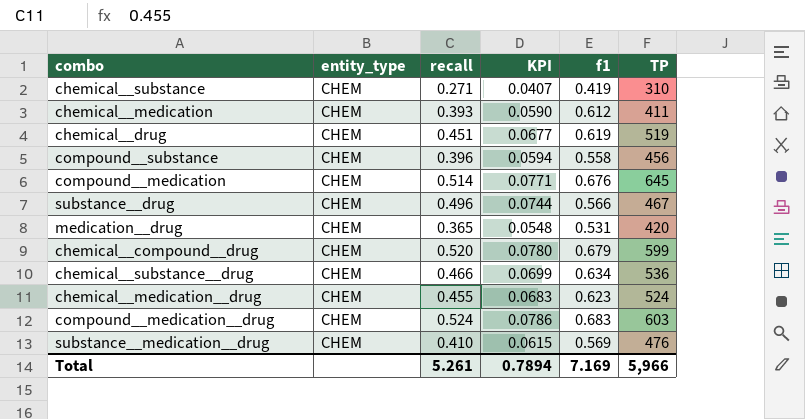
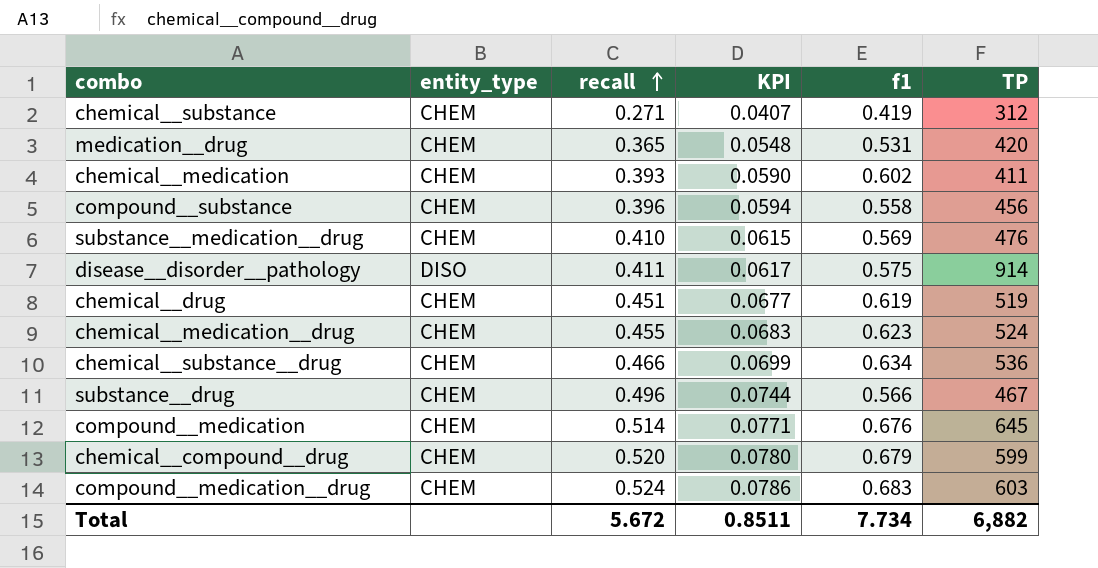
row order: none -> recall ascending
chemical__substance | TP: 310 -> 312
chemical__medication | f1: 0.612 -> 0.602
row disease__disorder__pathology: none -> DISO | 0.411 | 0.0617 | 0.575 | 914
Total | recall: 5.261 -> 5.672
Total | KPI: 0.7894 -> 0.8511
Total | f1: 7.169 -> 7.734
Total | TP: 5,966 -> 6,882

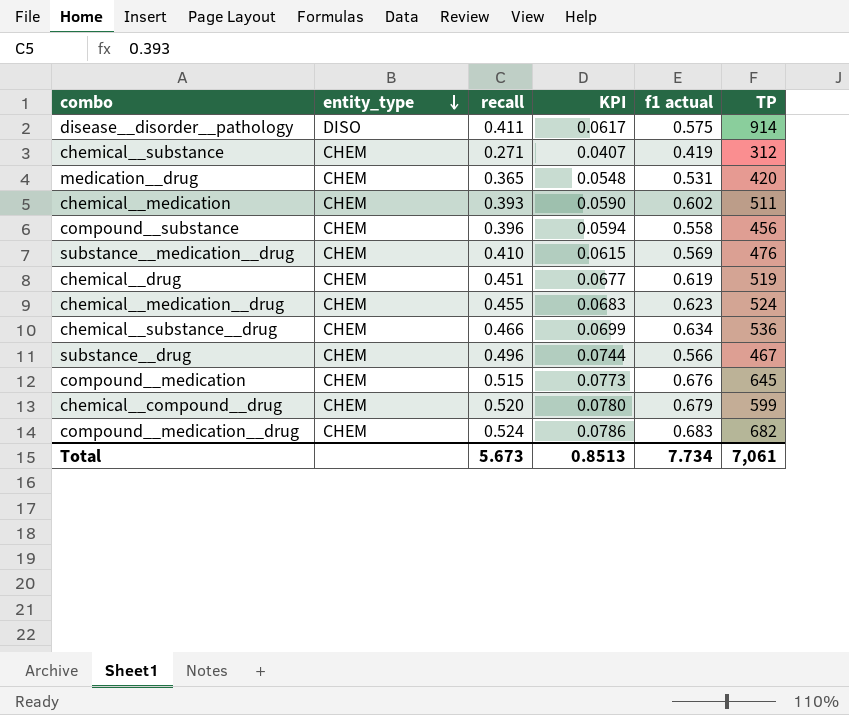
row order: recall ascending -> entity_type descending
column name: f1 -> f1 actual
chemical__medication | TP: 411 -> 511
compound__medication | recall: 0.514 -> 0.515
compound__medication | KPI: 0.0771 -> 0.0773
compound__medication__drug | TP: 603 -> 682
Total | recall: 5.672 -> 5.673
Total | KPI: 0.8511 -> 0.8513
Total | TP: 6,882 -> 7,061

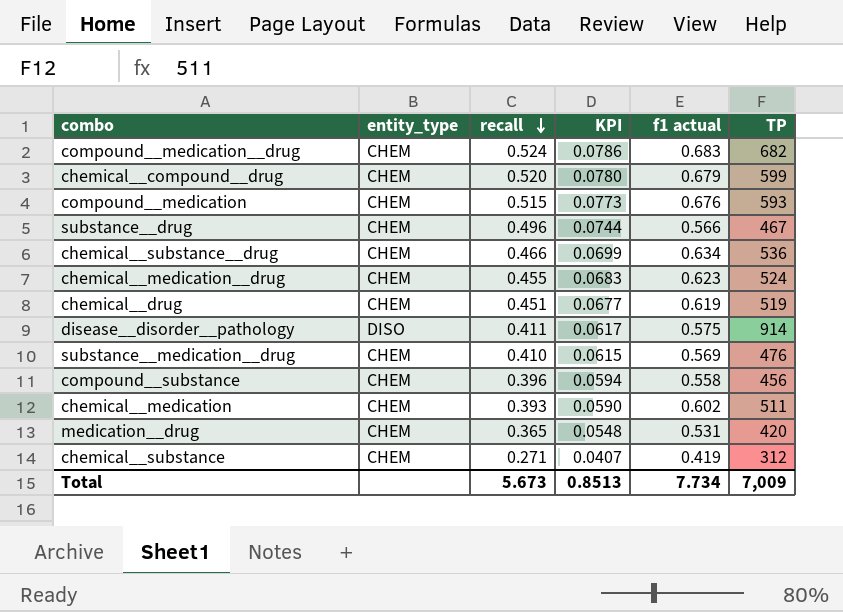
row order: entity_type descending -> recall descending
compound__medication | TP: 645 -> 593
Total | TP: 7,061 -> 7,009

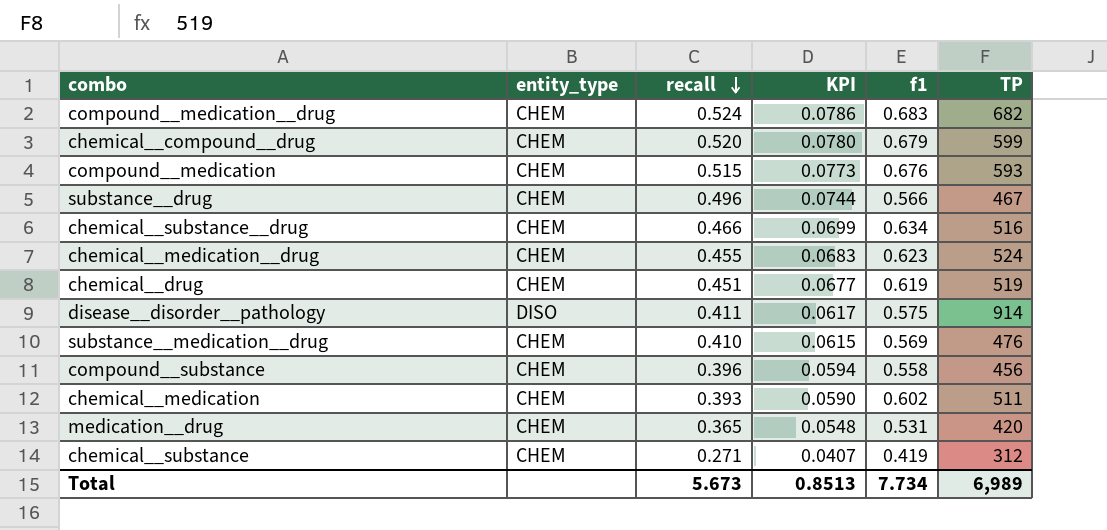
column name: f1 actual -> f1
chemical__substance__drug | TP: 536 -> 516
Total | TP: 7,009 -> 6,989

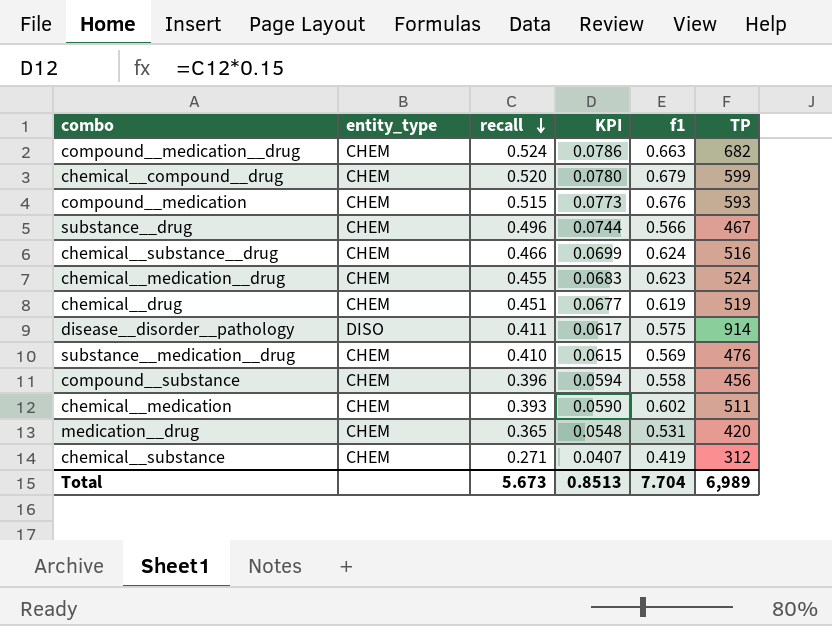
compound__medication__drug | f1: 0.683 -> 0.663
chemical__substance__drug | f1: 0.634 -> 0.624
Total | f1: 7.734 -> 7.704

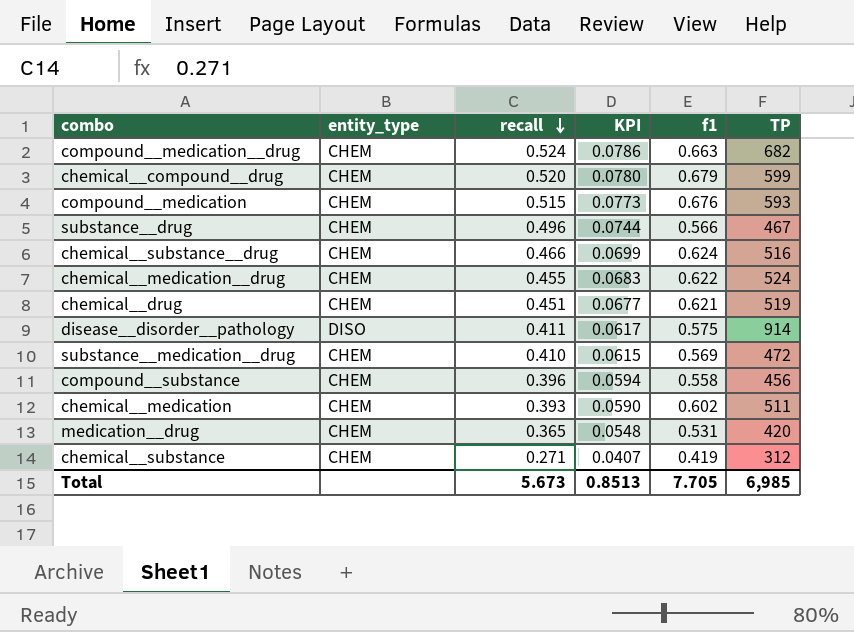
chemical__medication__drug | f1: 0.623 -> 0.622
chemical__drug | f1: 0.619 -> 0.621
substance__medication__drug | TP: 476 -> 472
Total | f1: 7.704 -> 7.705
Total | TP: 6,989 -> 6,985

